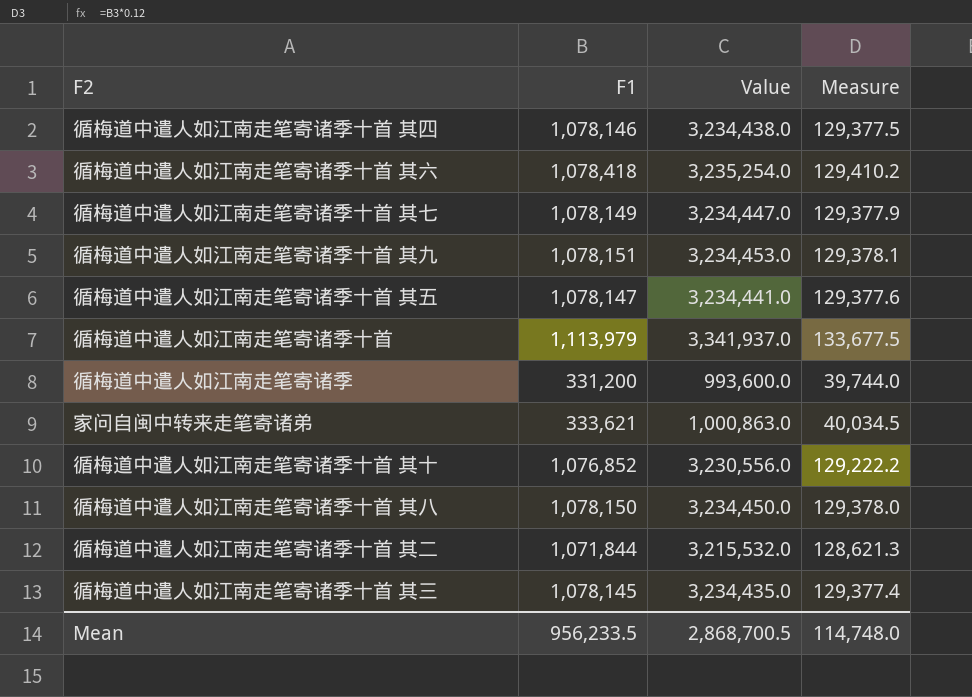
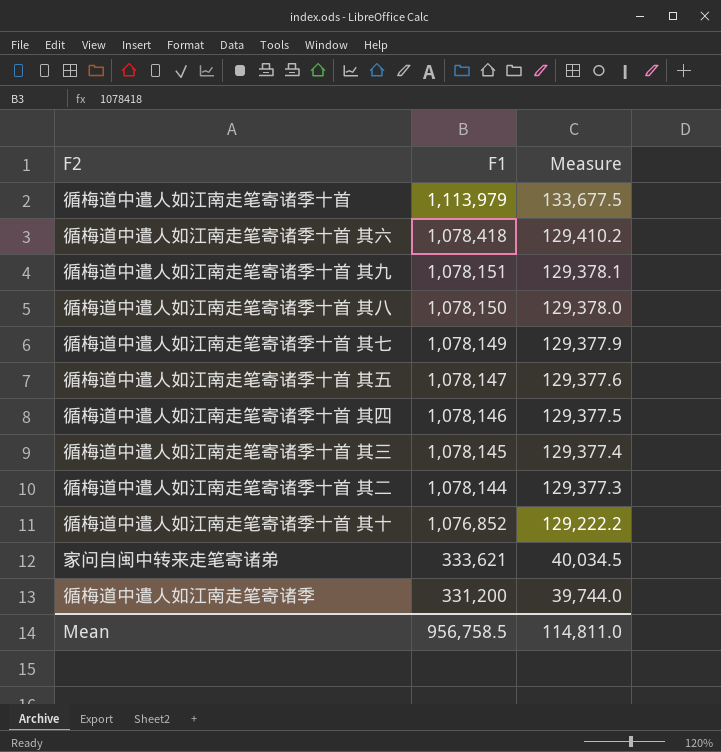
row order: none -> F1 descending
column Value | formula: [F1] * 3 -> none
循梅道中遣人如江南走笔寄诸季十首 其二 | F1: 1,071,844 -> 1,078,144
循梅道中遣人如江南走笔寄诸季十首 其二 | Measure: 128,621.3 -> 129,377.3
Mean | F1: 956,233.5 -> 956,758.5
Mean | Measure: 114,748.0 -> 114,811.0

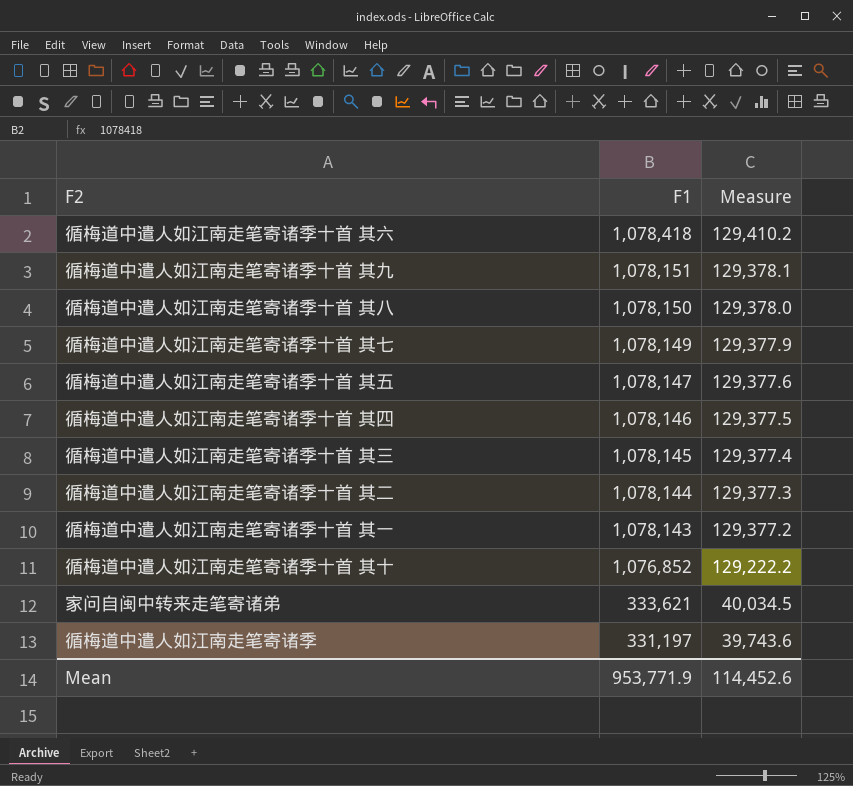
row 循梅道中遣人如江南走笔寄诸季十首: 1,113,979 | 133,677.5 -> none
row 循梅道中遣人如江南走笔寄诸季十首 其一: none -> 1,078,143 | 129,377.2
循梅道中遣人如江南走笔寄诸季 | F1: 331,200 -> 331,197
循梅道中遣人如江南走笔寄诸季 | Measure: 39,744.0 -> 39,743.6
Mean | F1: 956,758.5 -> 953,771.9
Mean | Measure: 114,811.0 -> 114,452.6

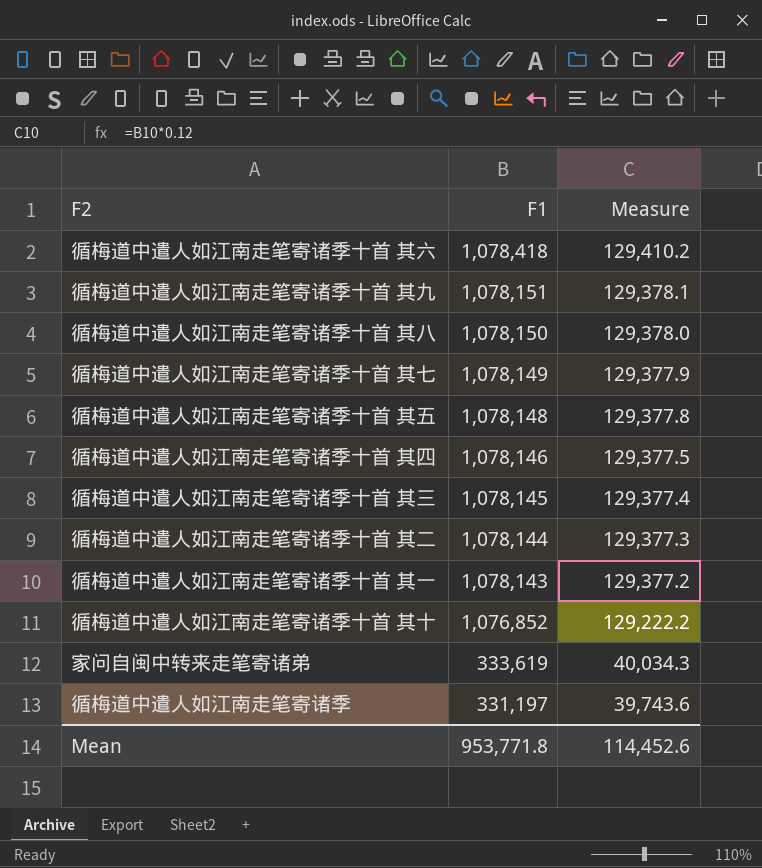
循梅道中遣人如江南走笔寄诸季十首 其五 | F1: 1,078,147 -> 1,078,148
循梅道中遣人如江南走笔寄诸季十首 其五 | Measure: 129,377.6 -> 129,377.8
家问自闽中转来走笔寄诸弟 | F1: 333,621 -> 333,619
家问自闽中转来走笔寄诸弟 | Measure: 40,034.5 -> 40,034.3
Mean | F1: 953,771.9 -> 953,771.8

